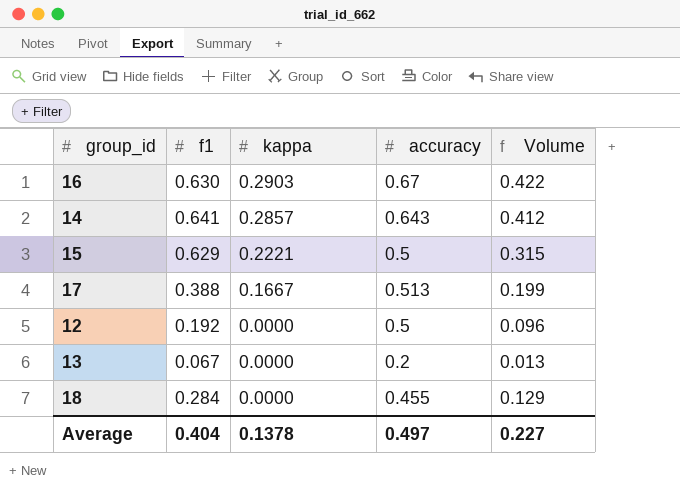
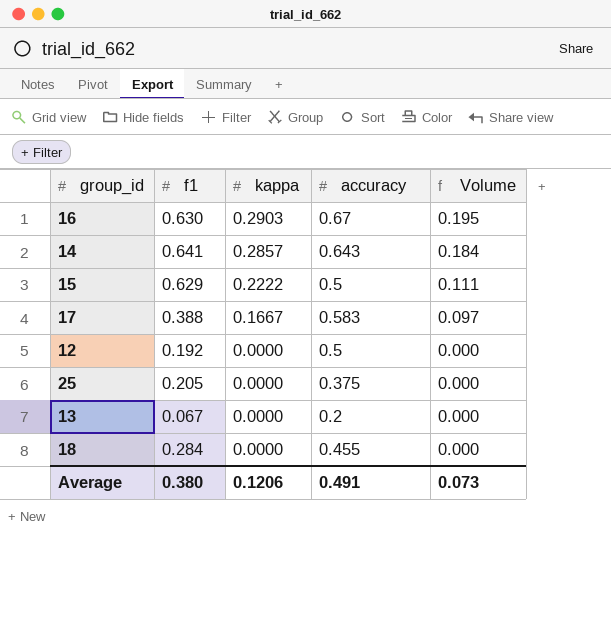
column Volume | formula: [f1] * [accuracy] -> [kappa] * [accuracy]
15 | kappa: 0.2221 -> 0.2222
17 | accuracy: 0.513 -> 0.583
row 25: none -> 0.205 | 0.0000 | 0.375 | 0.000
Average | f1: 0.404 -> 0.380
Average | kappa: 0.1378 -> 0.1206
Average | accuracy: 0.497 -> 0.491
Average | Volume: 0.227 -> 0.073

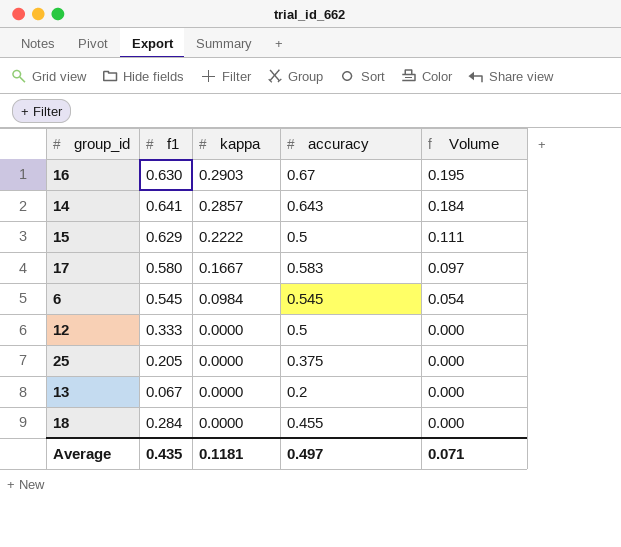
17 | f1: 0.388 -> 0.580
row 6: none -> 0.545 | 0.0984 | 0.545 | 0.054
12 | f1: 0.192 -> 0.333
Average | f1: 0.380 -> 0.435
Average | kappa: 0.1206 -> 0.1181
Average | accuracy: 0.491 -> 0.497
Average | Volume: 0.073 -> 0.071

